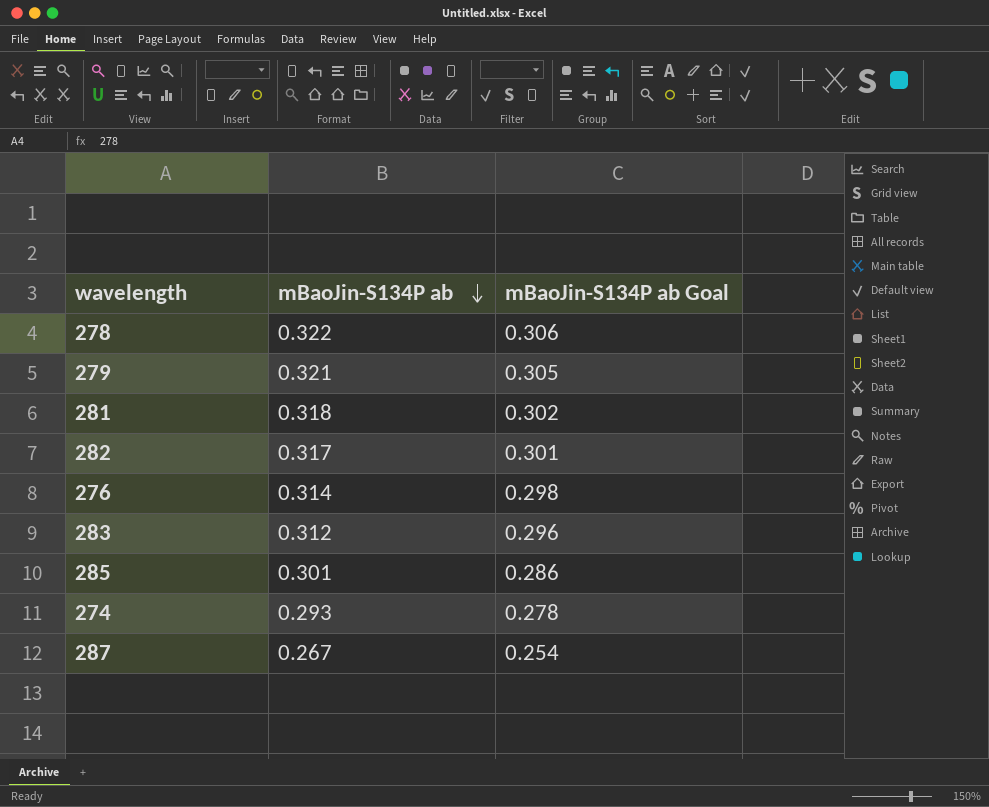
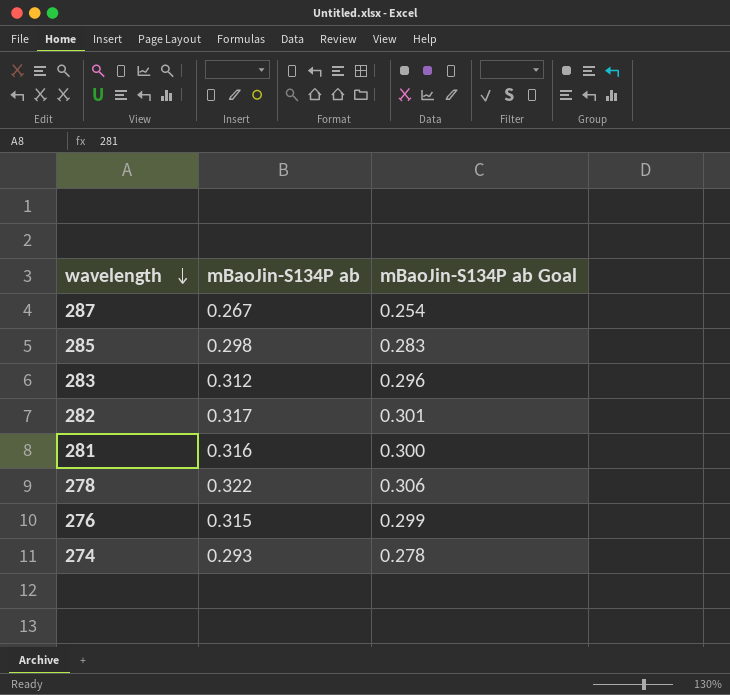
row order: mBaoJin-S134P ab descending -> wavelength descending
row 279: 0.321 | 0.305 -> none
285 | mBaoJin-S134P ab: 0.301 -> 0.298
285 | mBaoJin-S134P ab Goal: 0.286 -> 0.283
281 | mBaoJin-S134P ab: 0.318 -> 0.316
281 | mBaoJin-S134P ab Goal: 0.302 -> 0.300
276 | mBaoJin-S134P ab: 0.314 -> 0.315
276 | mBaoJin-S134P ab Goal: 0.298 -> 0.299

